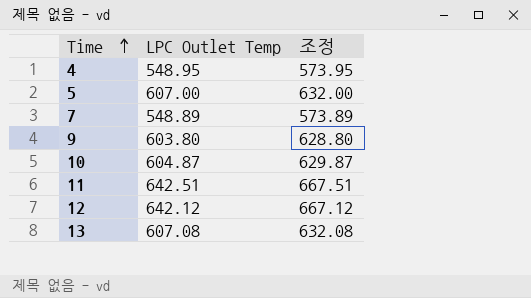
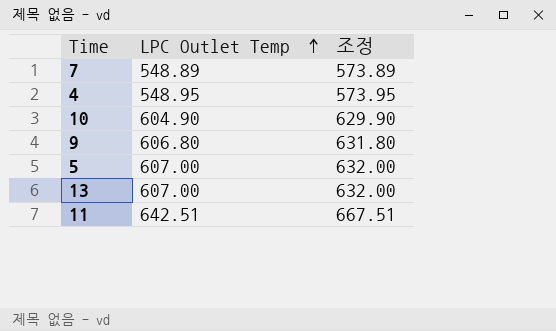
row order: Time ascending -> LPC Outlet Temp ascending
row 12: 642.12 | 667.12 -> none
10 | LPC Outlet Temp: 604.87 -> 604.90
10 | 조정: 629.87 -> 629.90
9 | LPC Outlet Temp: 603.80 -> 606.80
9 | 조정: 628.80 -> 631.80
13 | LPC Outlet Temp: 607.08 -> 607.00
13 | 조정: 632.08 -> 632.00

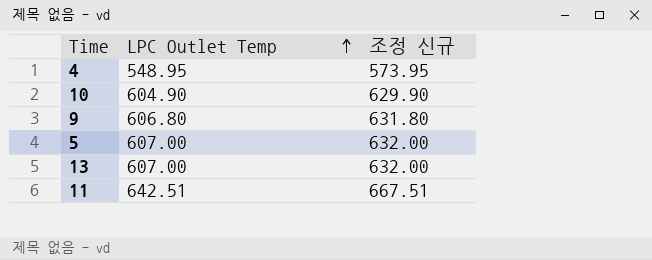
column name: 조정 -> 조정 신규
row 7: 548.89 | 573.89 -> none

